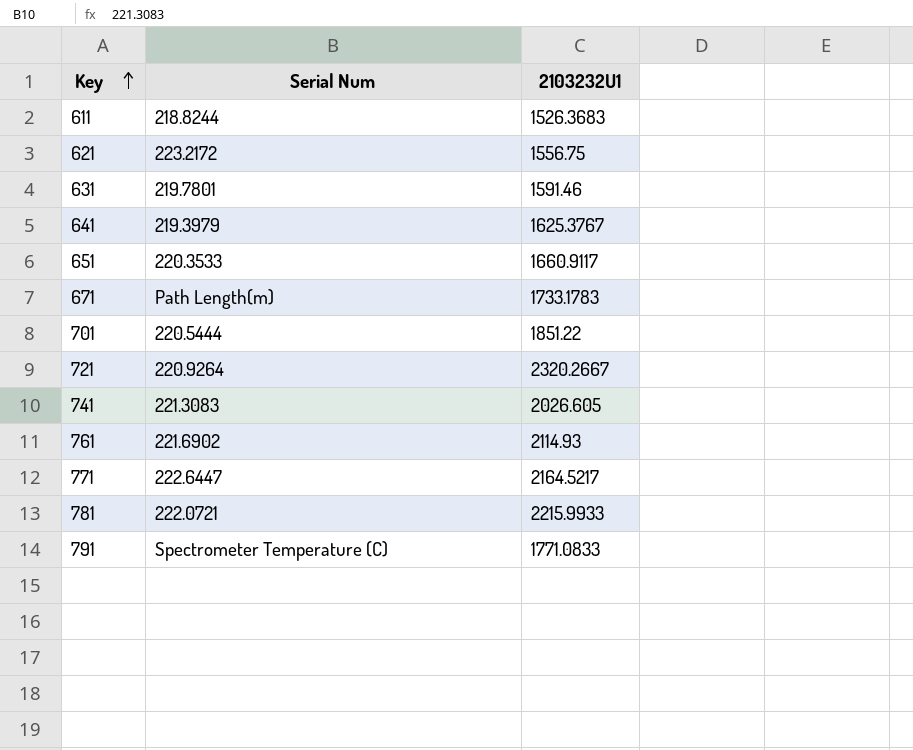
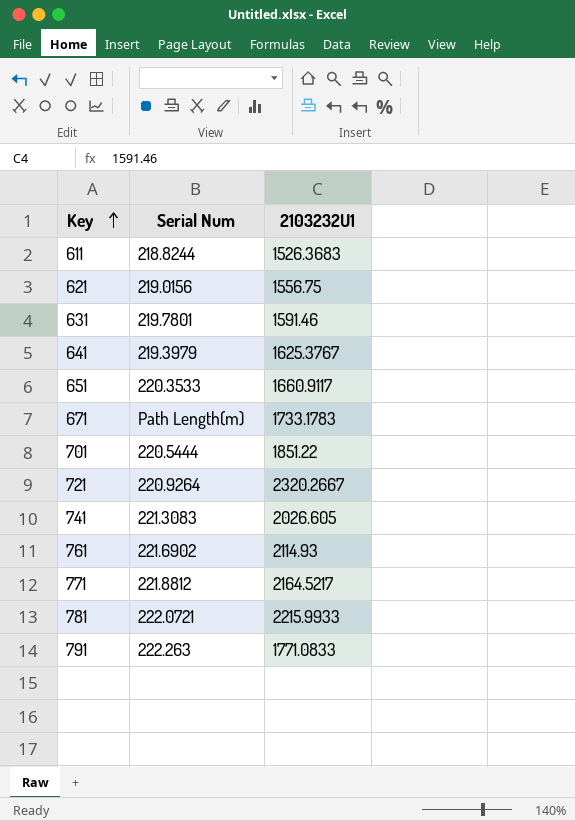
621 | Serial Num: 223.2172 -> 219.0156
771 | Serial Num: 222.6447 -> 221.8812
791 | Serial Num: Spectrometer Temperature (C) -> 222.263

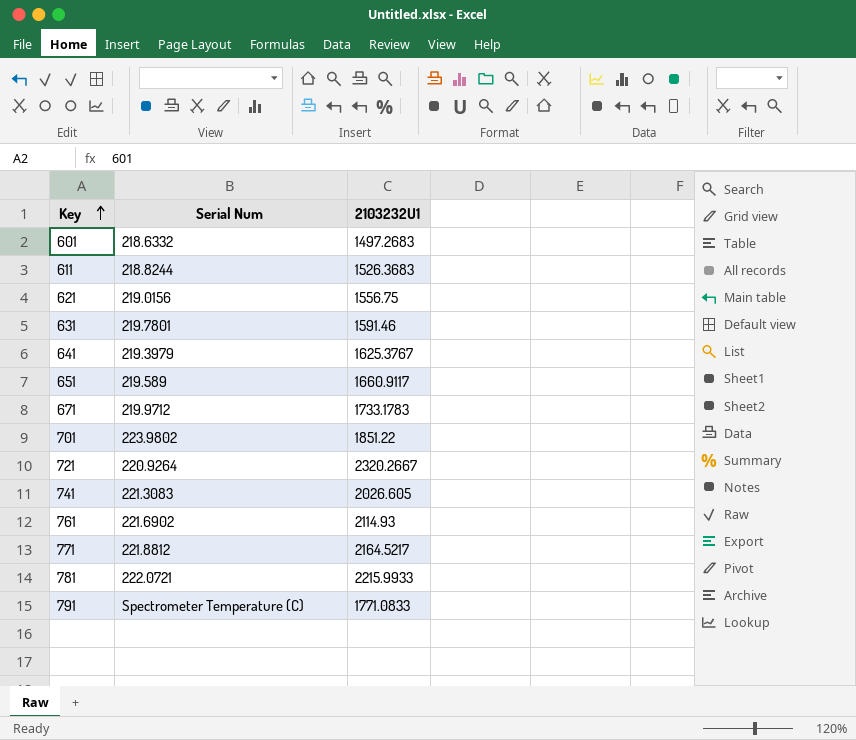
row 601: none -> 218.6332 | 1497.2683
651 | Serial Num: 220.3533 -> 219.589
671 | Serial Num: Path Length(m) -> 219.9712
701 | Serial Num: 220.5444 -> 223.9802
791 | Serial Num: 222.263 -> Spectrometer Temperature (C)

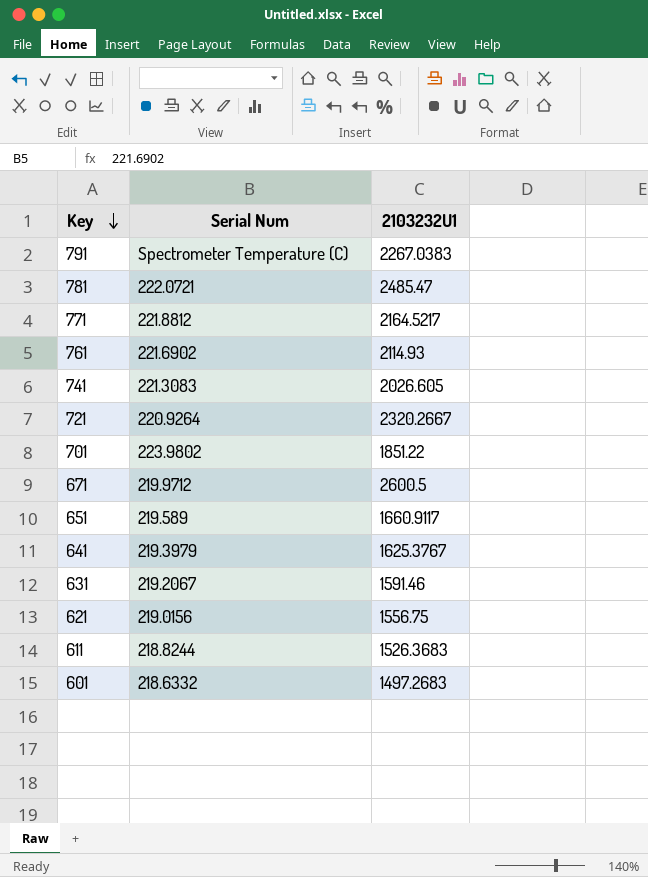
row order: Key ascending -> Key descending
791 | 2103232U1: 1771.0833 -> 2267.0383
781 | 2103232U1: 2215.9933 -> 2485.47
671 | 2103232U1: 1733.1783 -> 2600.5
631 | Serial Num: 219.7801 -> 219.2067

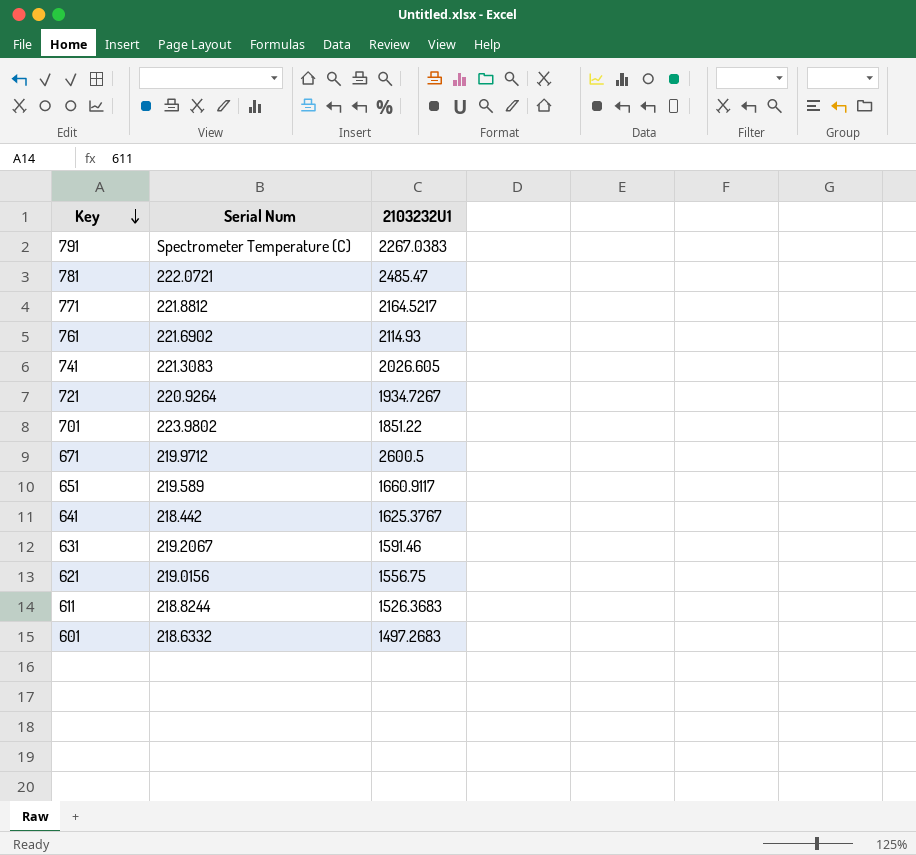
721 | 2103232U1: 2320.2667 -> 1934.7267
641 | Serial Num: 219.3979 -> 218.442

